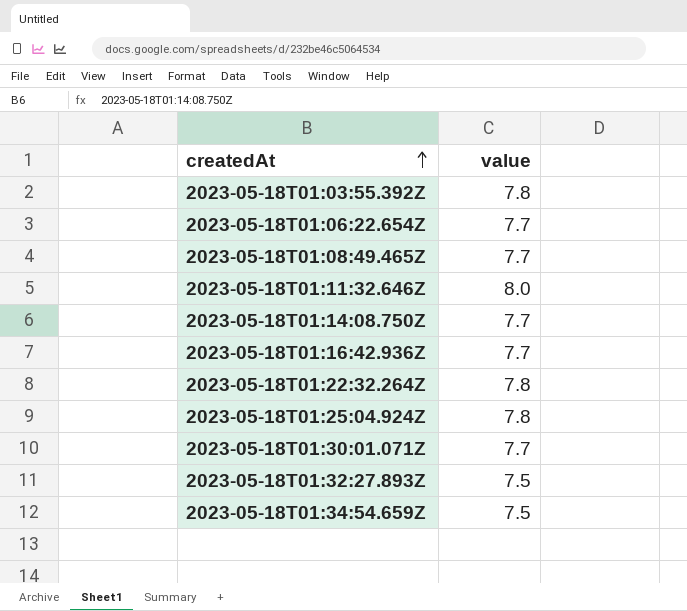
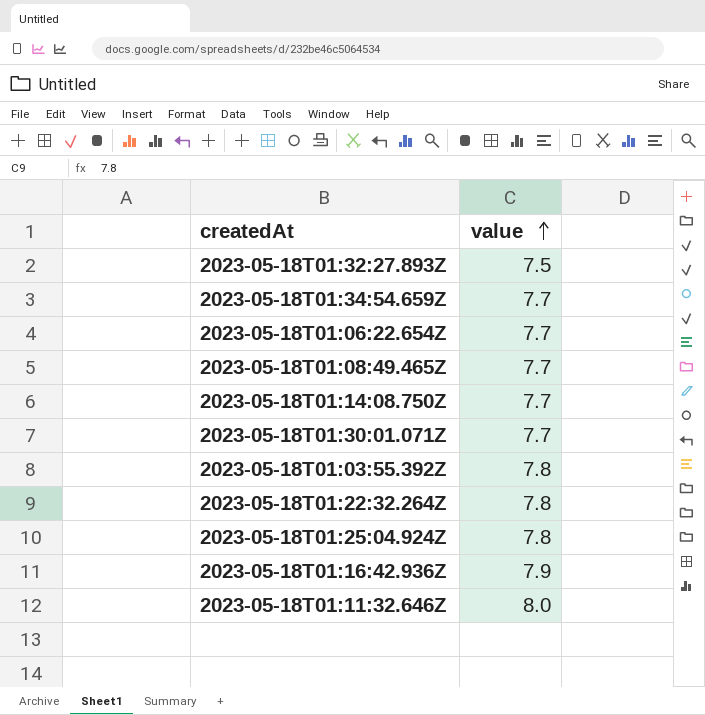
row order: createdAt ascending -> value ascending
2023-05-18T01:34:54.659Z | value: 7.5 -> 7.7
2023-05-18T01:16:42.936Z | value: 7.7 -> 7.9

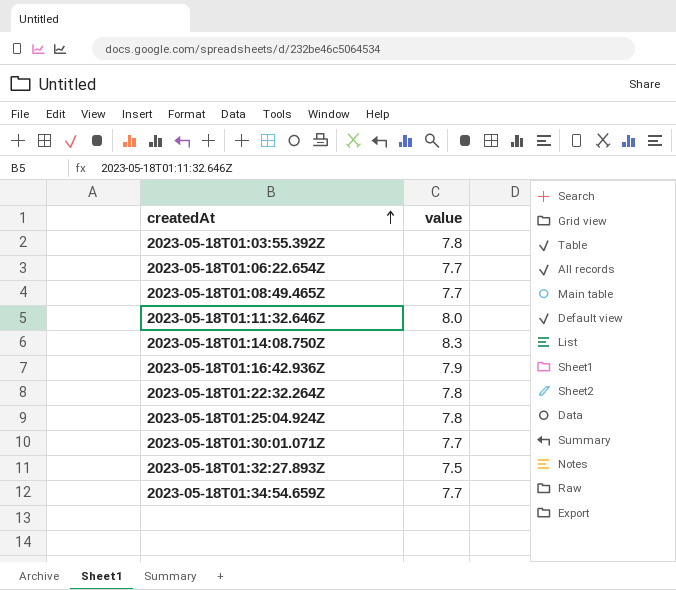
row order: value ascending -> createdAt ascending
2023-05-18T01:14:08.750Z | value: 7.7 -> 8.3

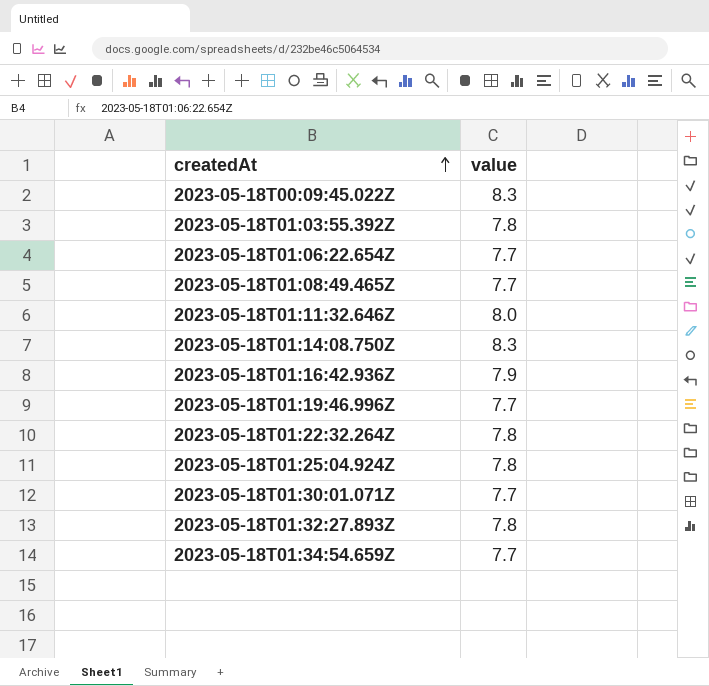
row 2023-05-18T00:09:45.022Z: none -> 8.3
row 2023-05-18T01:19:46.996Z: none -> 7.7
2023-05-18T01:32:27.893Z | value: 7.5 -> 7.8

